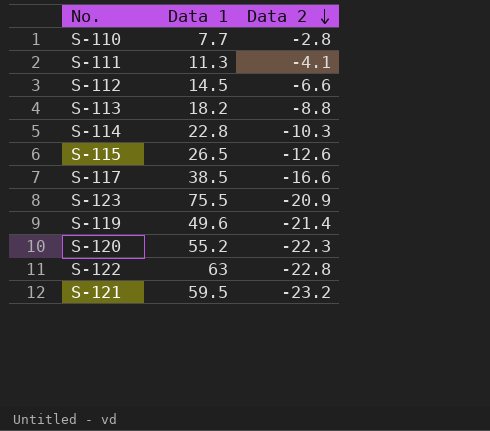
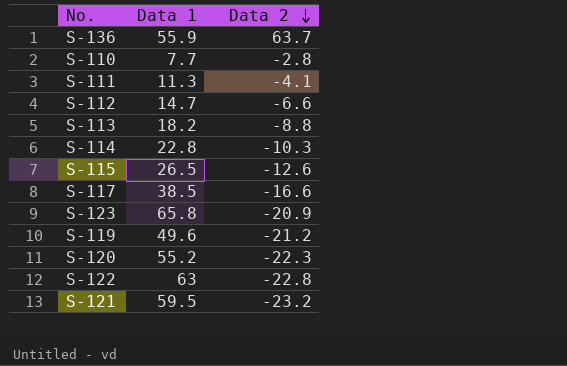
row S-136: none -> 55.9 | 63.7
S-112 | Data 1: 14.5 -> 14.7
S-123 | Data 1: 75.5 -> 65.8
S-119 | Data 2: -21.4 -> -21.2

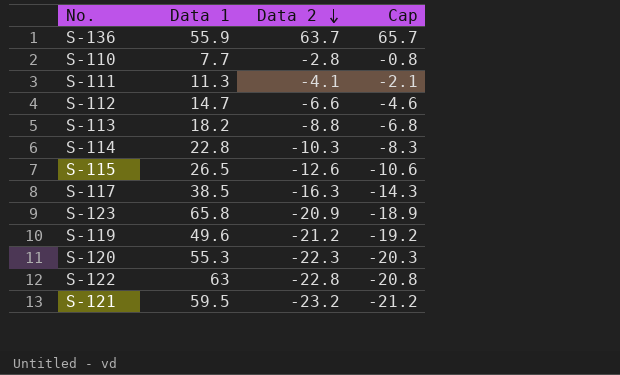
column Cap | formula: none -> [Data 2] + 2
S-117 | Data 2: -16.6 -> -16.3
S-120 | Data 1: 55.2 -> 55.3

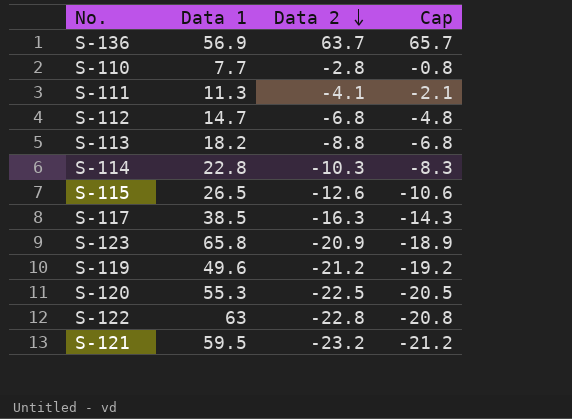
S-136 | Data 1: 55.9 -> 56.9
S-112 | Data 2: -6.6 -> -6.8
S-112 | Cap: -4.6 -> -4.8
S-120 | Data 2: -22.3 -> -22.5
S-120 | Cap: -20.3 -> -20.5

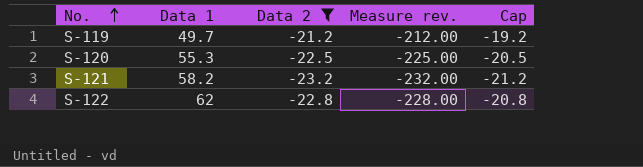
filter: none -> Data 2 <= -21.2
row order: Data 2 descending -> No. ascending
column Measure rev. | formula: none -> [Data 2] * 10
S-119 | Data 1: 49.6 -> 49.7
S-121 | Data 1: 59.5 -> 58.2
S-122 | Data 1: 63 -> 62

